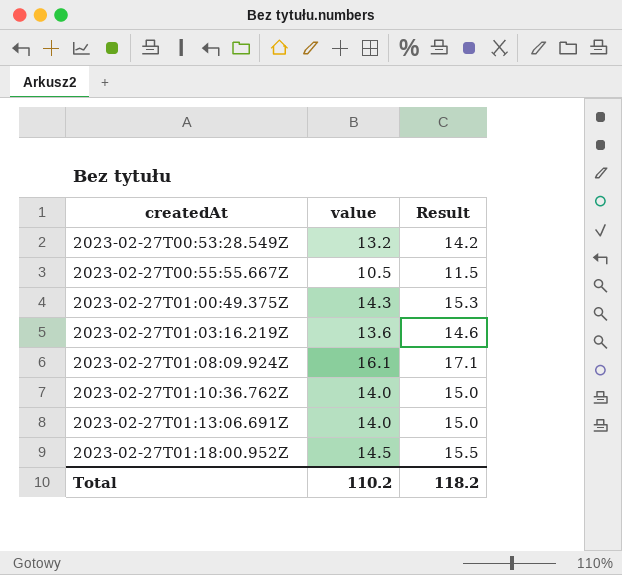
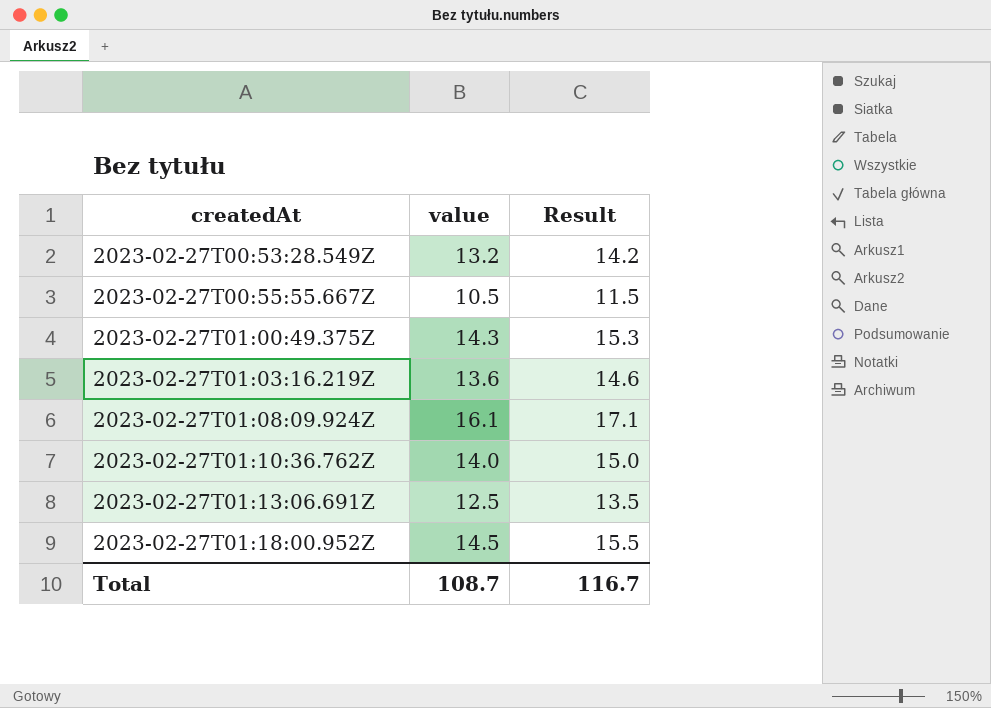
2023-02-27T01:13:06.691Z | value: 14.0 -> 12.5
2023-02-27T01:13:06.691Z | Result: 15.0 -> 13.5
Total | value: 110.2 -> 108.7
Total | Result: 118.2 -> 116.7

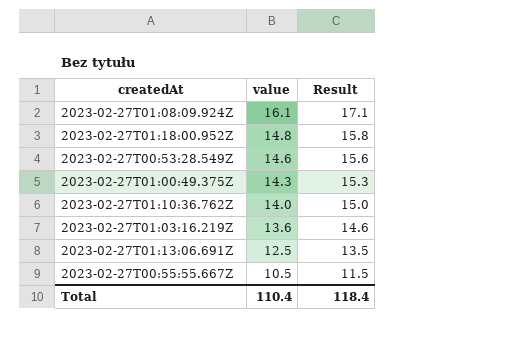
row order: createdAt ascending -> value descending
2023-02-27T01:18:00.952Z | value: 14.5 -> 14.8
2023-02-27T01:18:00.952Z | Result: 15.5 -> 15.8
2023-02-27T00:53:28.549Z | value: 13.2 -> 14.6
2023-02-27T00:53:28.549Z | Result: 14.2 -> 15.6
Total | value: 108.7 -> 110.4
Total | Result: 116.7 -> 118.4

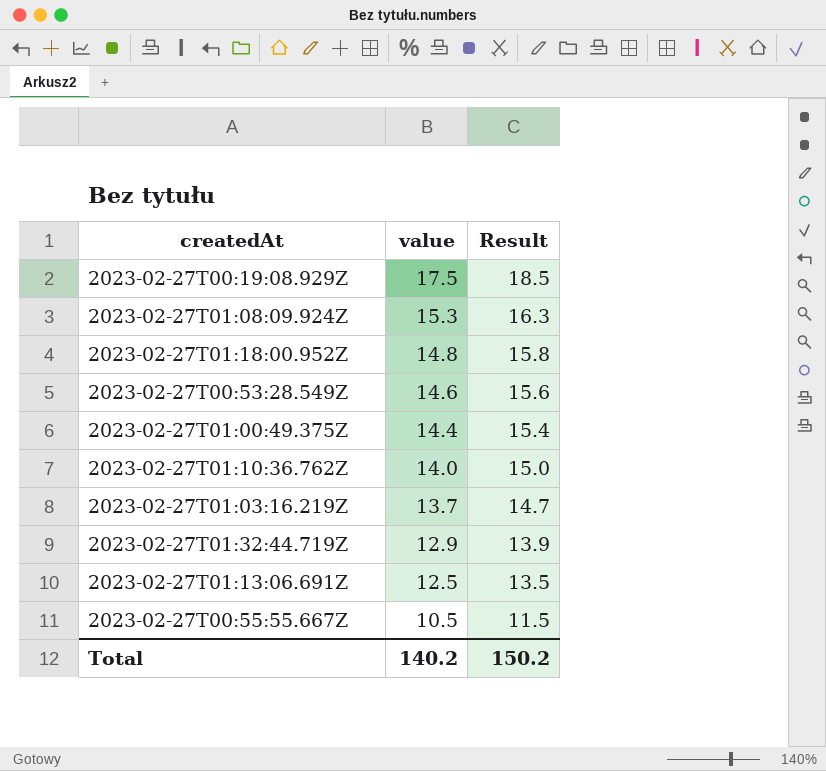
row 2023-02-27T00:19:08.929Z: none -> 17.5 | 18.5
2023-02-27T01:08:09.924Z | value: 16.1 -> 15.3
2023-02-27T01:08:09.924Z | Result: 17.1 -> 16.3
2023-02-27T01:00:49.375Z | value: 14.3 -> 14.4
2023-02-27T01:00:49.375Z | Result: 15.3 -> 15.4
2023-02-27T01:03:16.219Z | value: 13.6 -> 13.7
2023-02-27T01:03:16.219Z | Result: 14.6 -> 14.7
row 2023-02-27T01:32:44.719Z: none -> 12.9 | 13.9
Total | value: 110.4 -> 140.2
Total | Result: 118.4 -> 150.2

